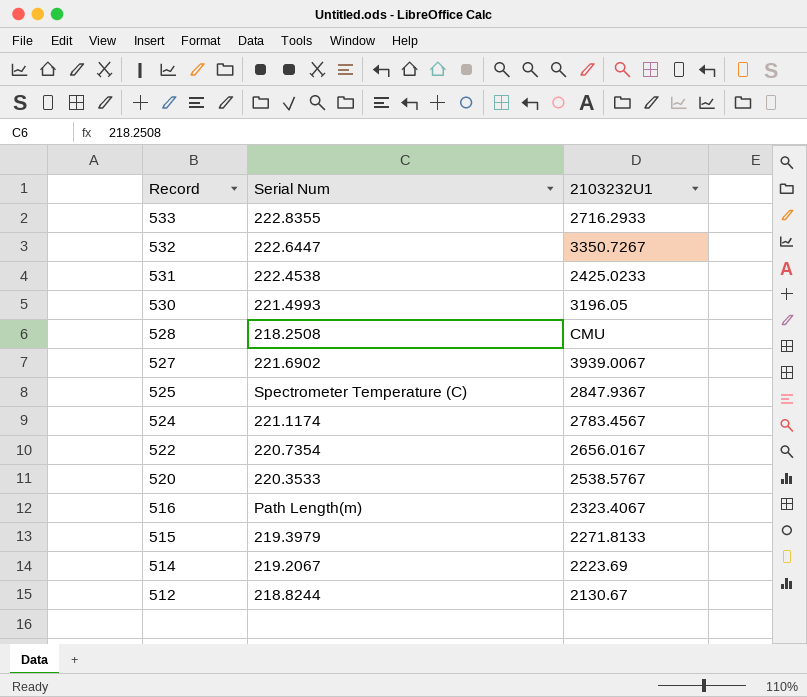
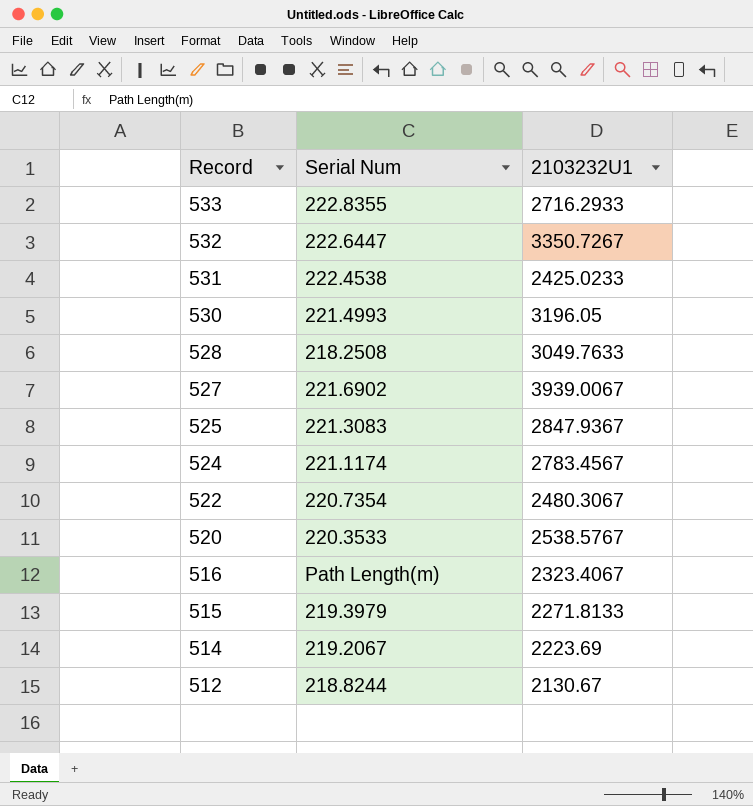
528 | 2103232U1: CMU -> 3049.7633
525 | Serial Num: Spectrometer Temperature (C) -> 221.3083
522 | 2103232U1: 2656.0167 -> 2480.3067

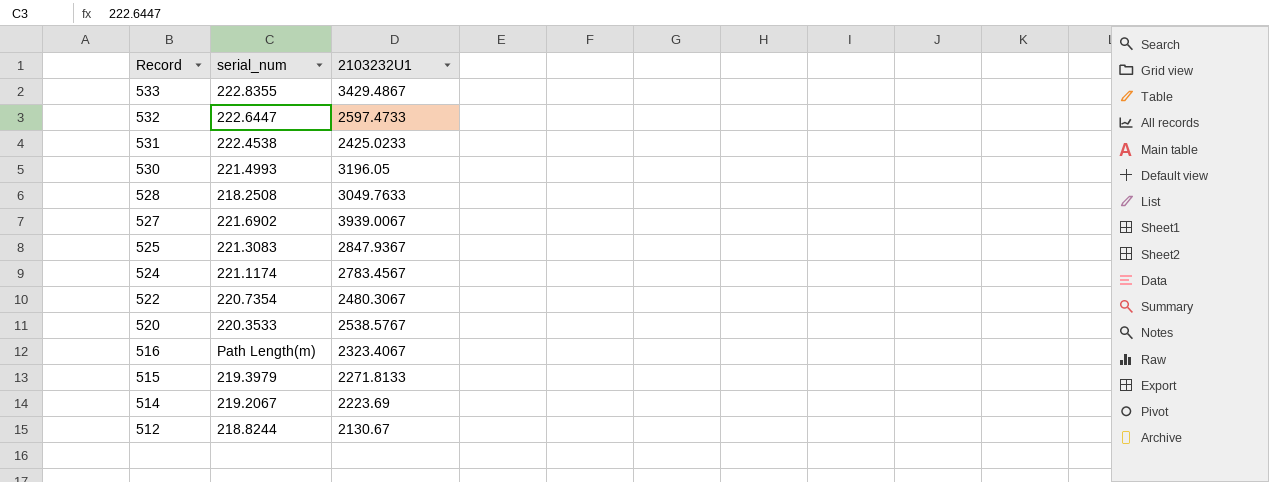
column name: Serial Num -> serial_num
533 | 2103232U1: 2716.2933 -> 3429.4867
532 | 2103232U1: 3350.7267 -> 2597.4733

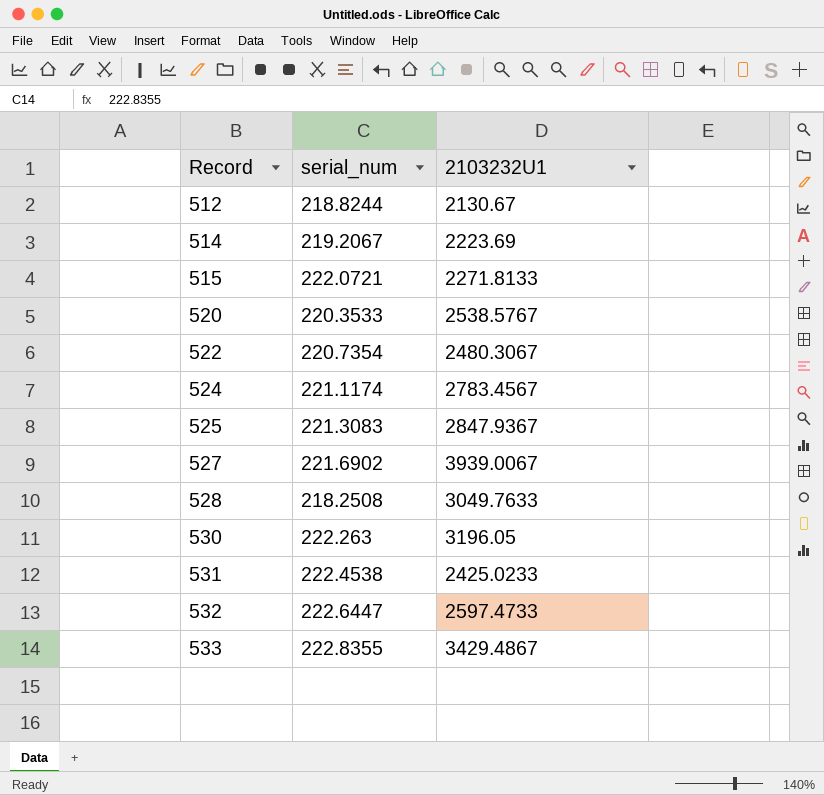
row order: Record descending -> Record ascending
row 516: Path Length(m) | 2323.4067 -> none
515 | serial_num: 219.3979 -> 222.0721
530 | serial_num: 221.4993 -> 222.263

